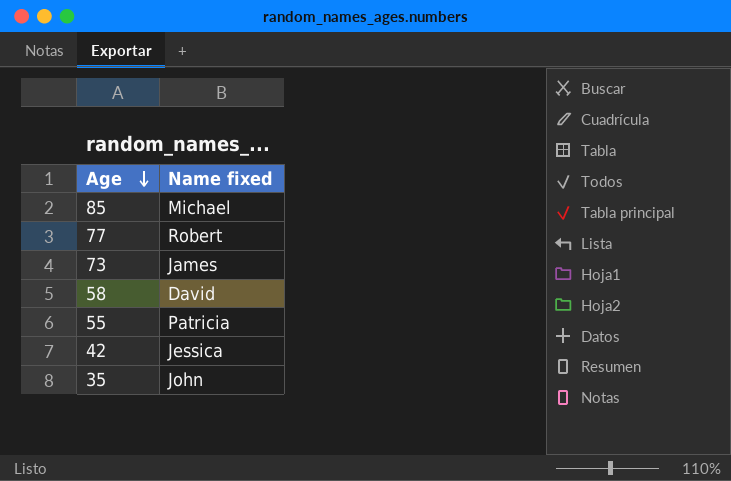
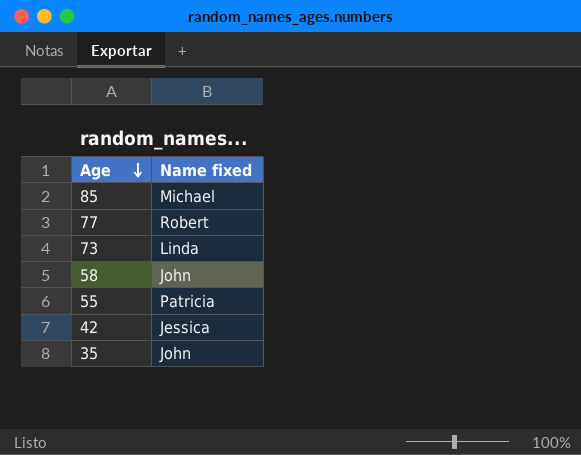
73 | Name fixed: James -> Linda
58 | Name fixed: David -> John

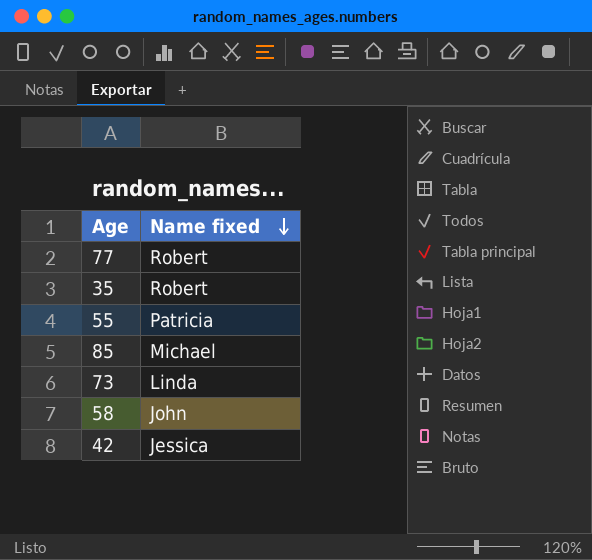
row order: Age descending -> Name fixed descending
35 | Name fixed: John -> Robert

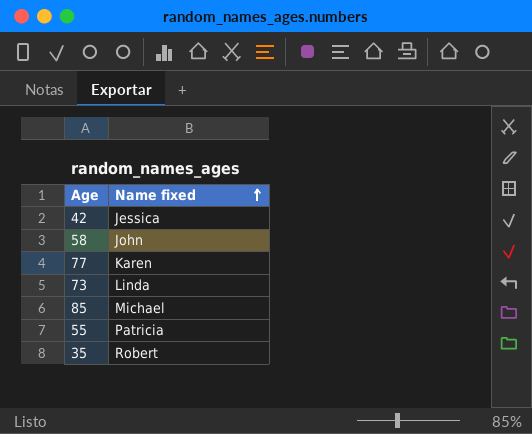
row order: Name fixed descending -> Name fixed ascending
77 | Name fixed: Robert -> Karen

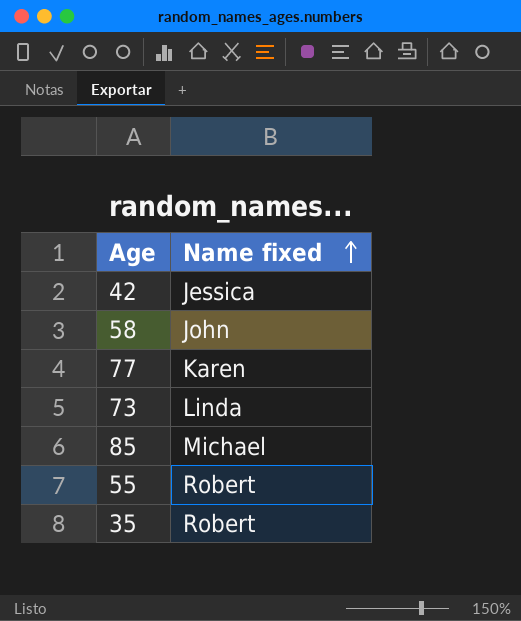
55 | Name fixed: Patricia -> Robert

